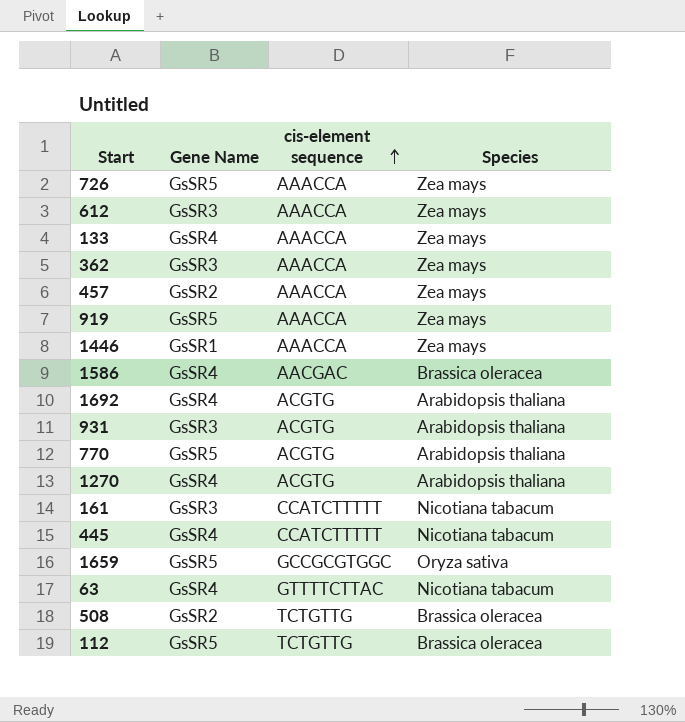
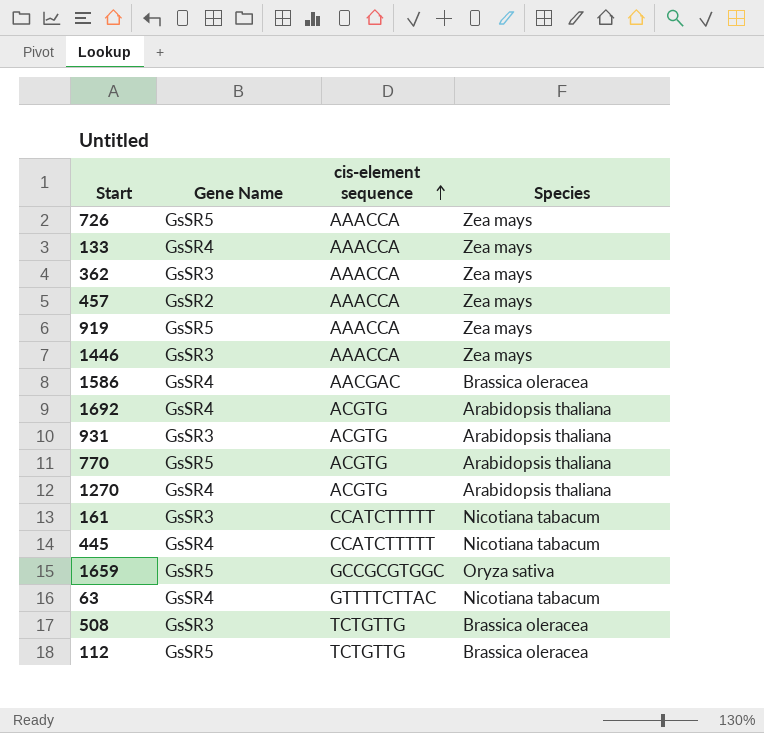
row 612: GsSR3 | AAACCA | Zea mays -> none
1446 | Gene Name: GsSR1 -> GsSR3
508 | Gene Name: GsSR2 -> GsSR3

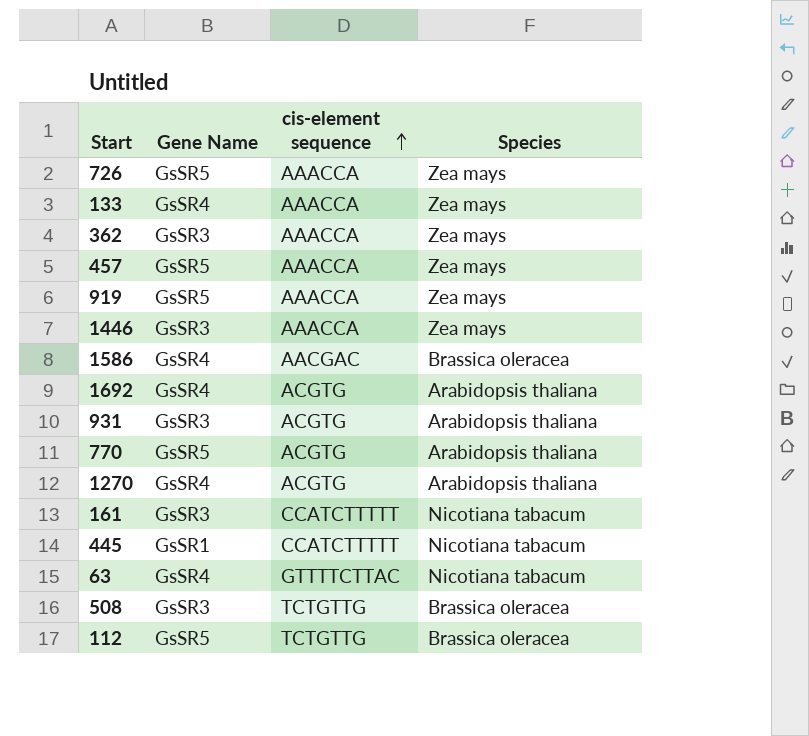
row 1659: GsSR5 | GCCGCGTGGC | Oryza sativa -> none
457 | Gene Name: GsSR2 -> GsSR5
445 | Gene Name: GsSR4 -> GsSR1

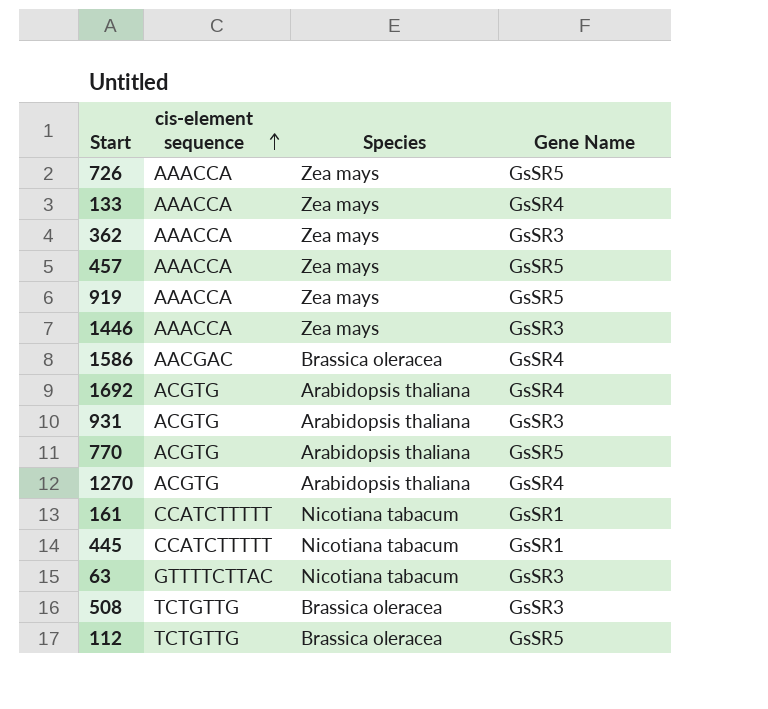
column Gene Name | position: 2 -> 4
161 | Gene Name: GsSR3 -> GsSR1
63 | Gene Name: GsSR4 -> GsSR3

